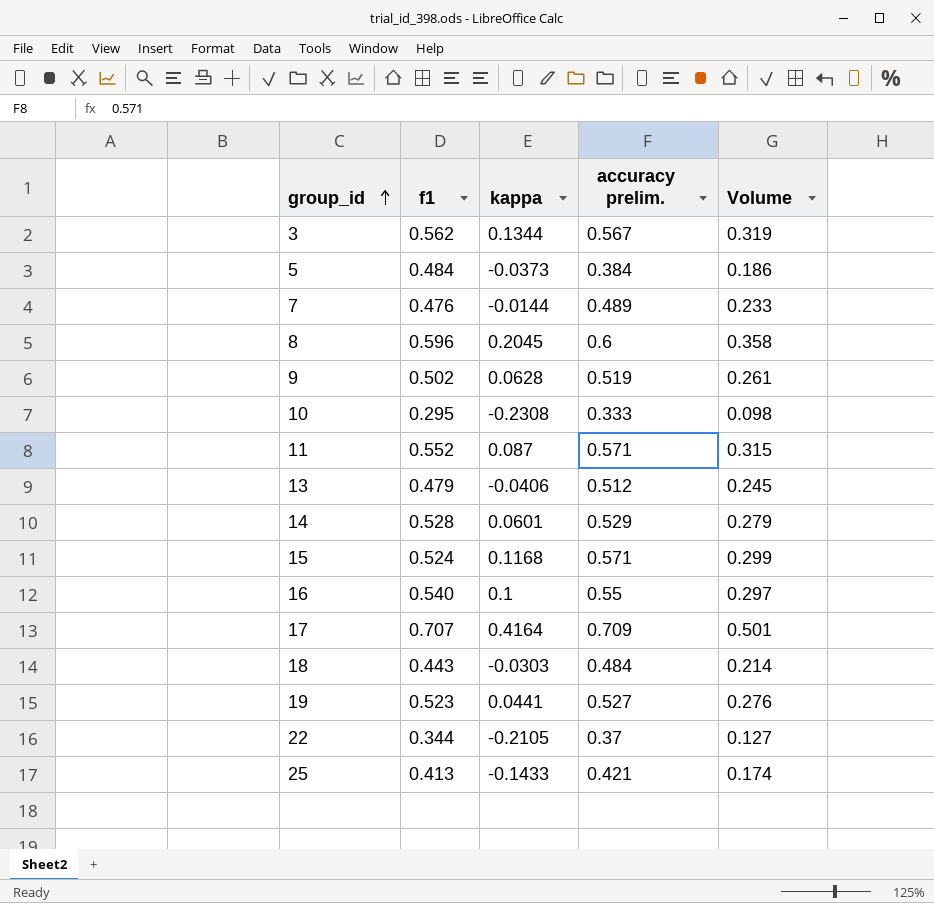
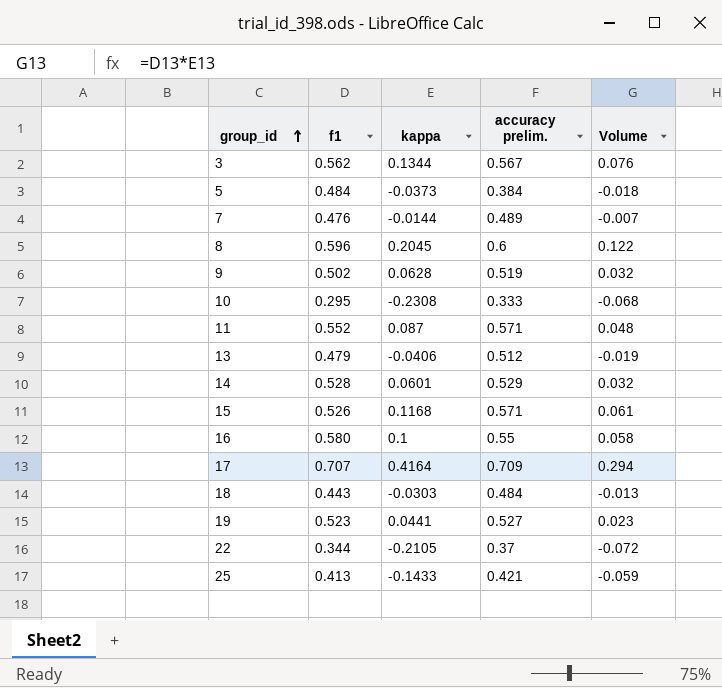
column Volume | formula: [f1] * [accuracy prelim.] -> [f1] * [kappa]
15 | f1: 0.524 -> 0.526
16 | f1: 0.540 -> 0.580

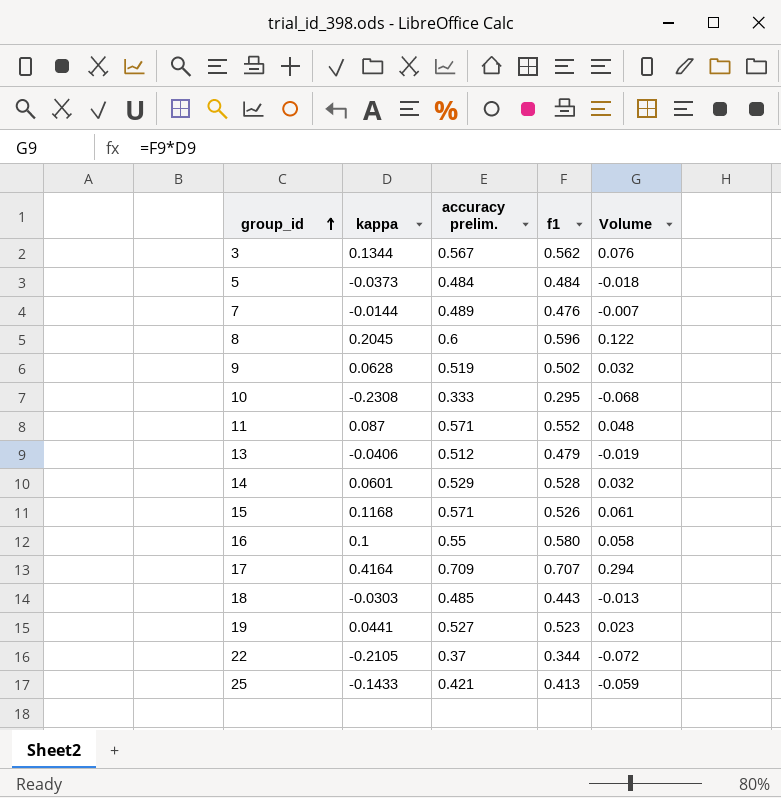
column f1 | position: 2 -> 4
5 | accuracy prelim.: 0.384 -> 0.484
18 | accuracy prelim.: 0.484 -> 0.485

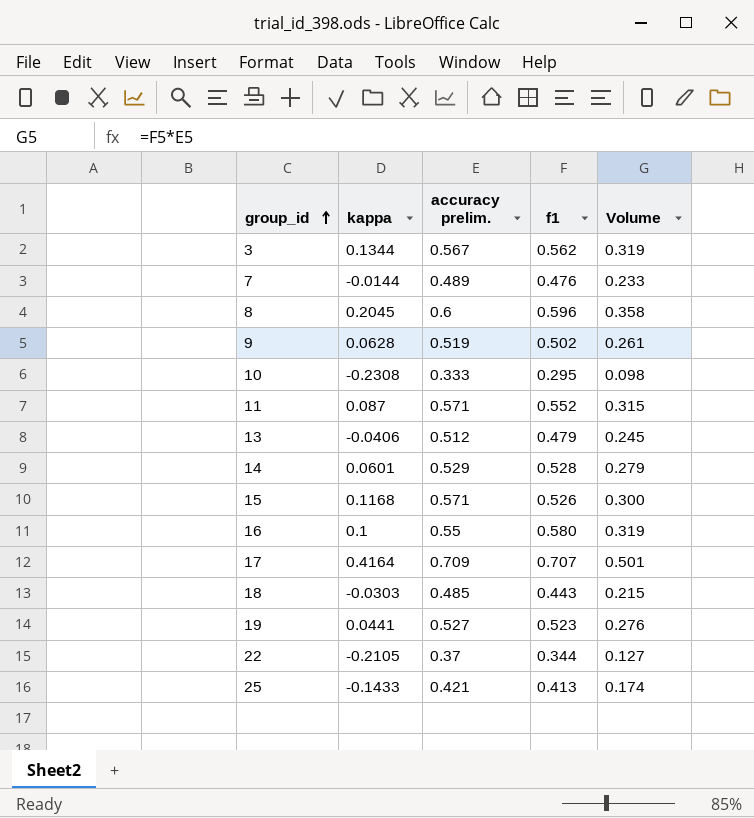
column Volume | formula: [kappa] * [f1] -> [accuracy prelim.] * [f1]
row 5: -0.0373 | 0.484 | 0.484 | -0.018 -> none

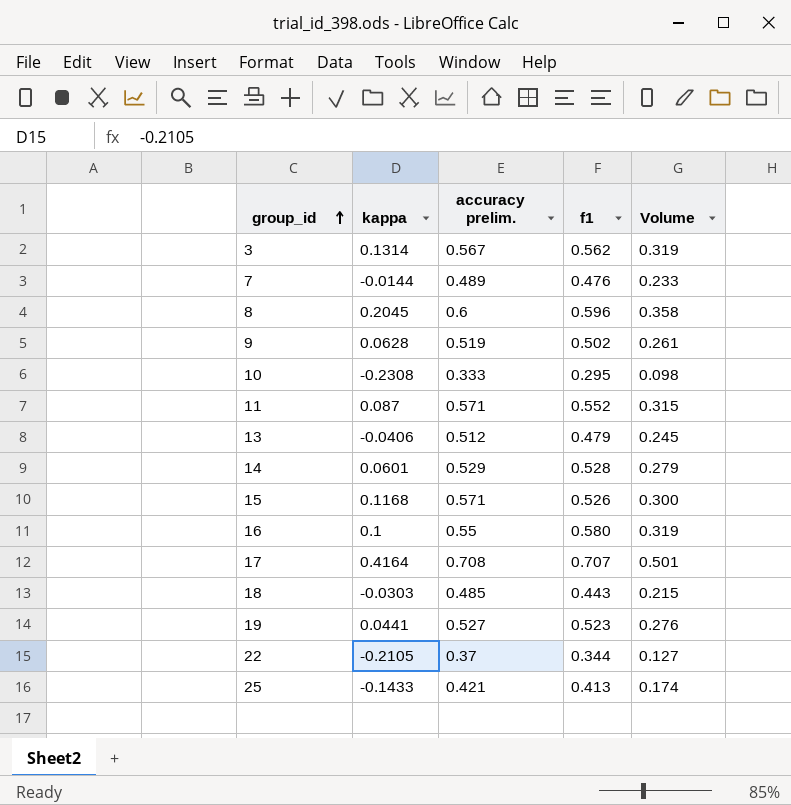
3 | kappa: 0.1344 -> 0.1314
17 | accuracy prelim.: 0.709 -> 0.708

